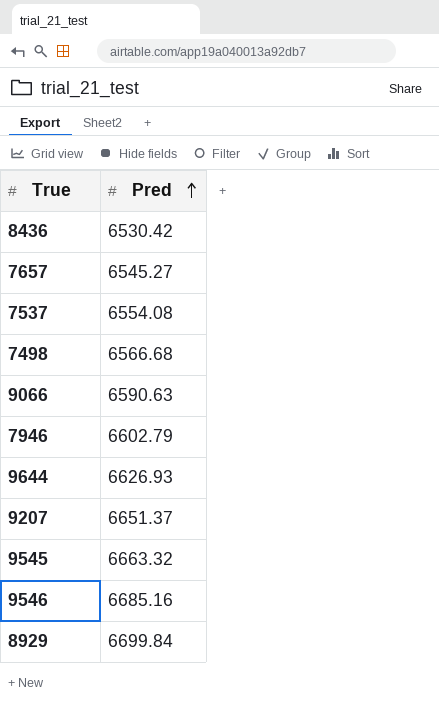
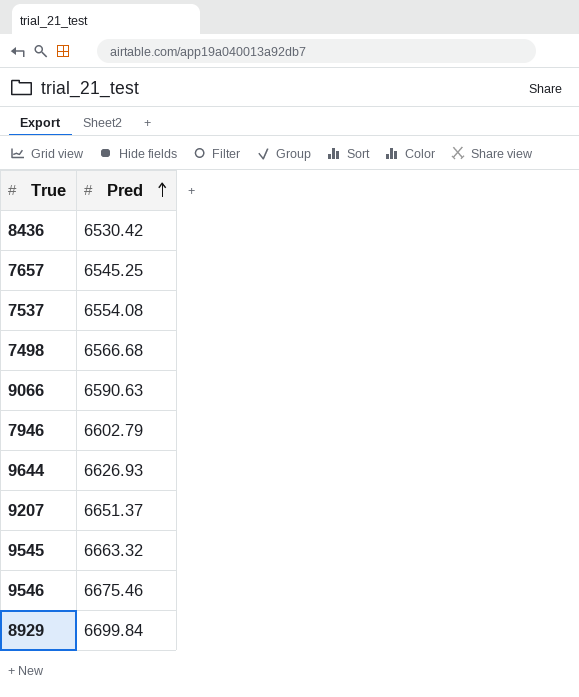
7657 | Pred: 6545.27 -> 6545.25
9546 | Pred: 6685.16 -> 6675.46

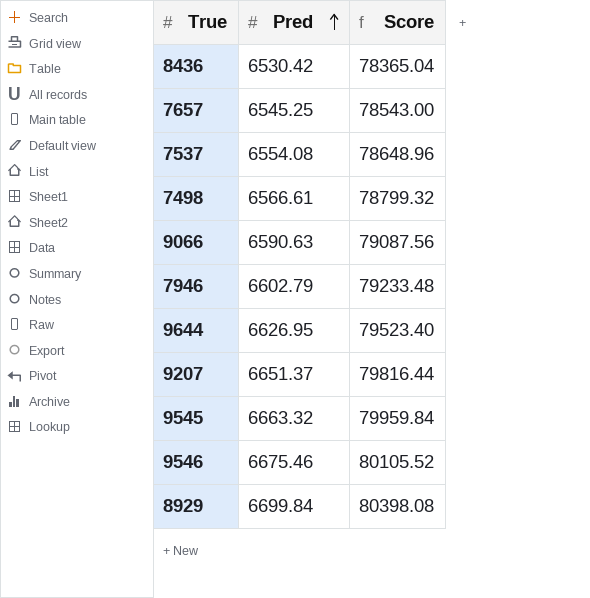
column Score | formula: none -> [Pred] * 12
7498 | Pred: 6566.68 -> 6566.61
9644 | Pred: 6626.93 -> 6626.95

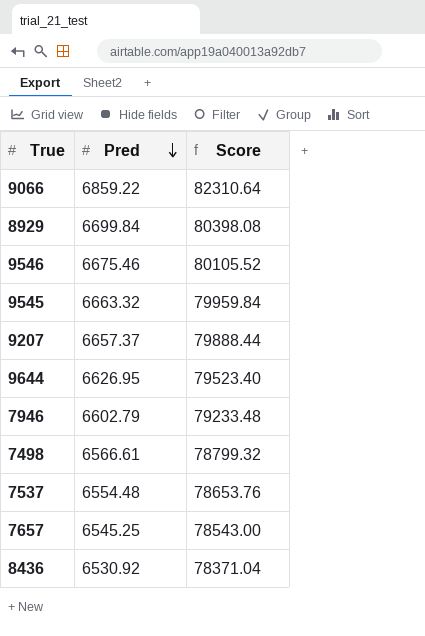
row order: Pred ascending -> Pred descending
9066 | Pred: 6590.63 -> 6859.22
9066 | Score: 79087.56 -> 82310.64
9207 | Pred: 6651.37 -> 6657.37
9207 | Score: 79816.44 -> 79888.44
7537 | Pred: 6554.08 -> 6554.48
7537 | Score: 78648.96 -> 78653.76
8436 | Pred: 6530.42 -> 6530.92
8436 | Score: 78365.04 -> 78371.04

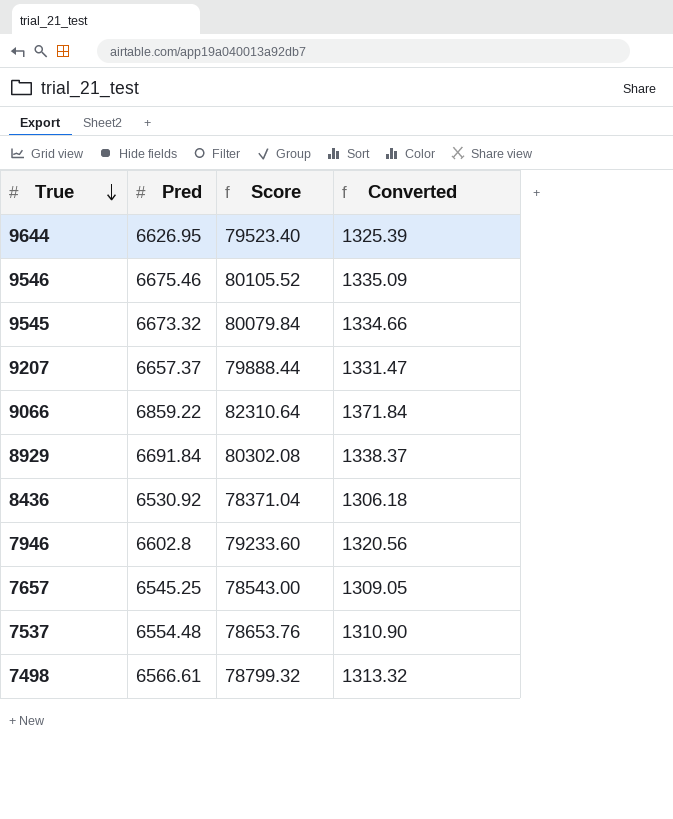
row order: Pred descending -> True descending
column Converted | formula: none -> [Pred] * 0.2
9545 | Pred: 6663.32 -> 6673.32
9545 | Score: 79959.84 -> 80079.84
8929 | Pred: 6699.84 -> 6691.84
8929 | Score: 80398.08 -> 80302.08
7946 | Pred: 6602.79 -> 6602.8
7946 | Score: 79233.48 -> 79233.60

